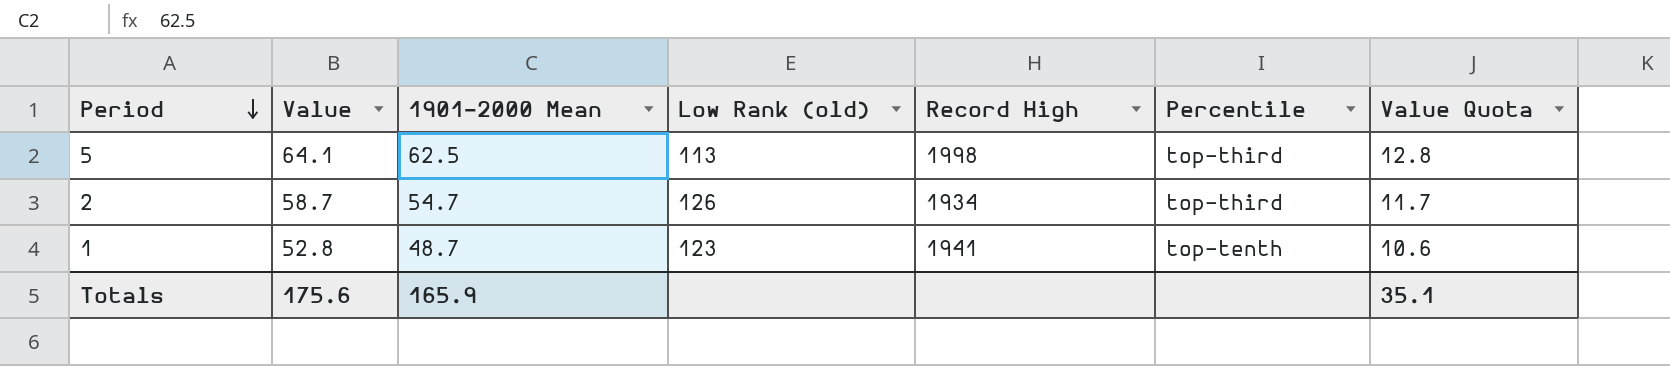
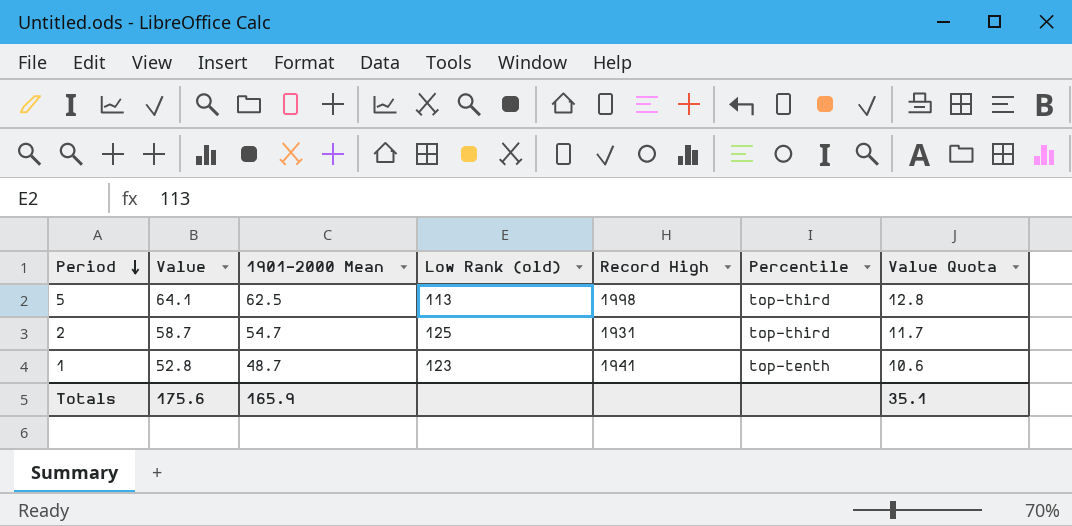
2 | Low Rank (old): 126 -> 125
2 | Record High: 1934 -> 1931

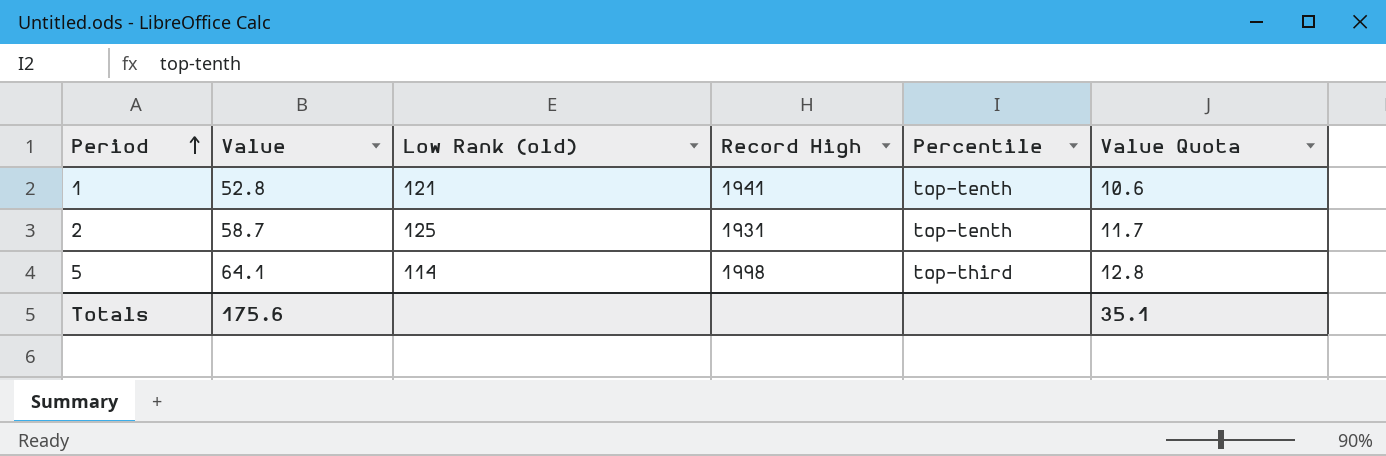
row order: Period descending -> Period ascending
column 1901-2000 Mean | position: 3 -> none
1 | Low Rank (old): 123 -> 121
2 | Percentile: top-third -> top-tenth
5 | Low Rank (old): 113 -> 114

